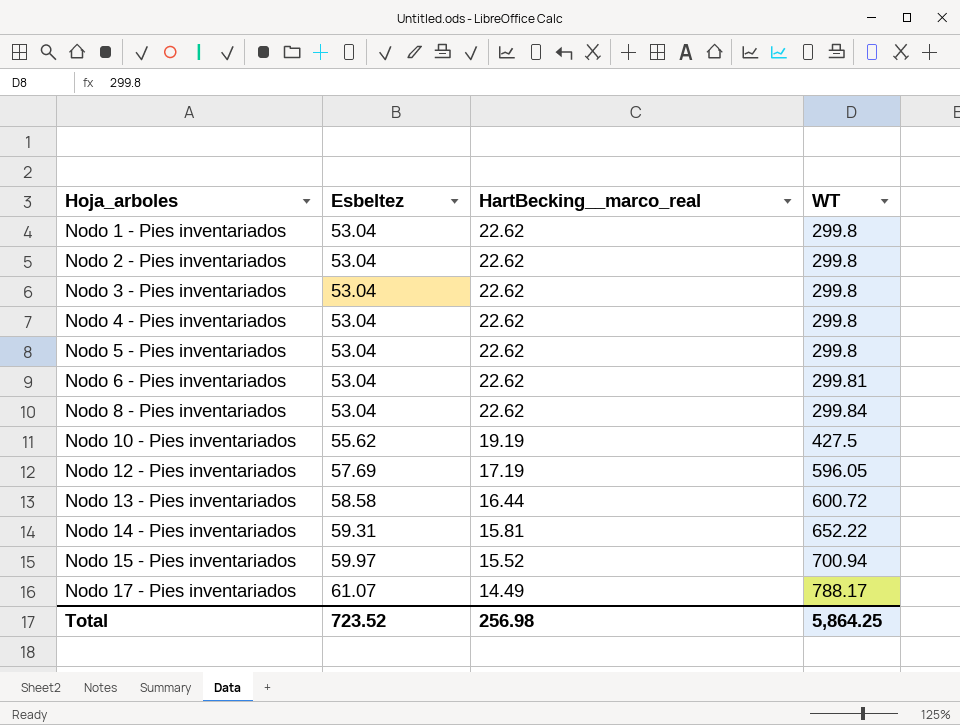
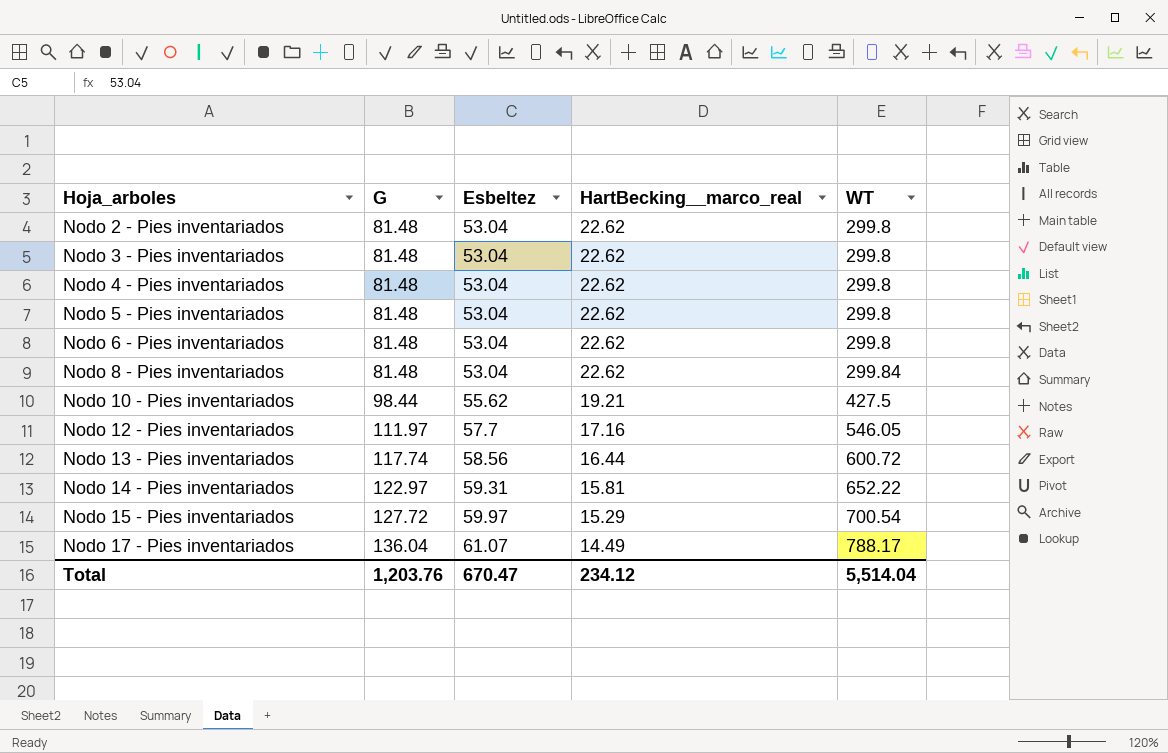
column G | position: none -> 2
row Nodo 1 - Pies inventariados: 53.04 | 22.62 | 299.8 -> none
Nodo 6 - Pies inventariados | WT: 299.81 -> 299.8
Nodo 10 - Pies inventariados | HartBecking__marco_real: 19.19 -> 19.21
Nodo 12 - Pies inventariados | Esbeltez: 57.69 -> 57.7
Nodo 12 - Pies inventariados | HartBecking__marco_real: 17.19 -> 17.16
Nodo 12 - Pies inventariados | WT: 596.05 -> 546.05
Nodo 13 - Pies inventariados | Esbeltez: 58.58 -> 58.56
Nodo 15 - Pies inventariados | HartBecking__marco_real: 15.52 -> 15.29
Nodo 15 - Pies inventariados | WT: 700.94 -> 700.54
Total | Esbeltez: 723.52 -> 670.47
Total | HartBecking__marco_real: 256.98 -> 234.12
Total | WT: 5,864.25 -> 5,514.04

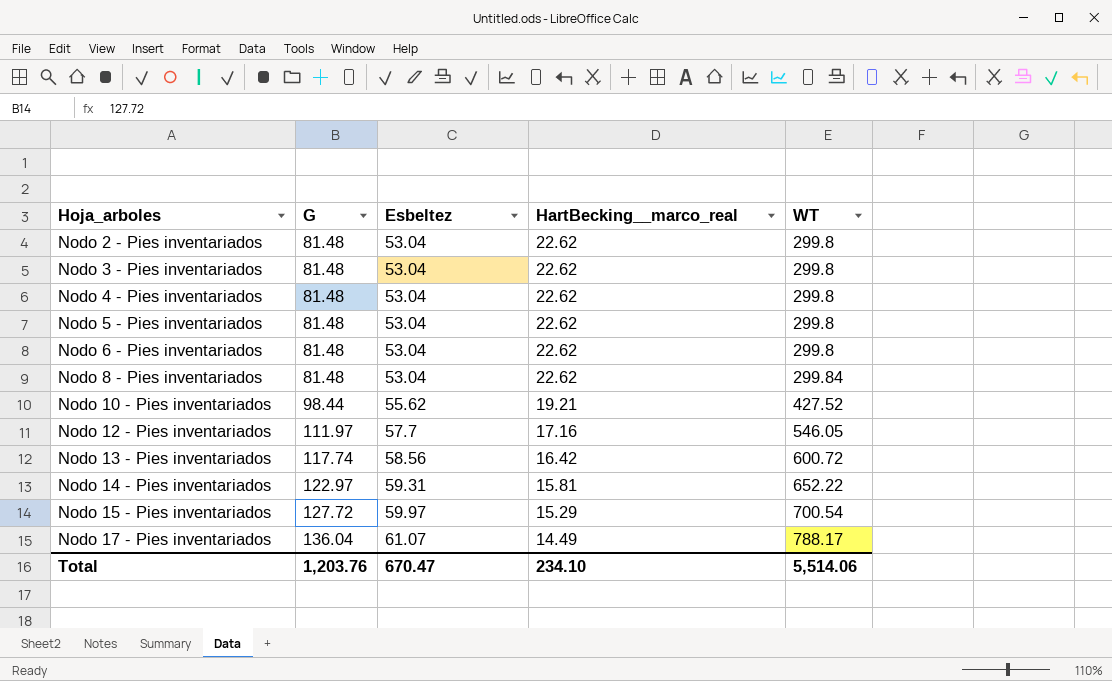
Nodo 10 - Pies inventariados | WT: 427.5 -> 427.52
Nodo 13 - Pies inventariados | HartBecking__marco_real: 16.44 -> 16.42
Total | HartBecking__marco_real: 234.12 -> 234.10
Total | WT: 5,514.04 -> 5,514.06

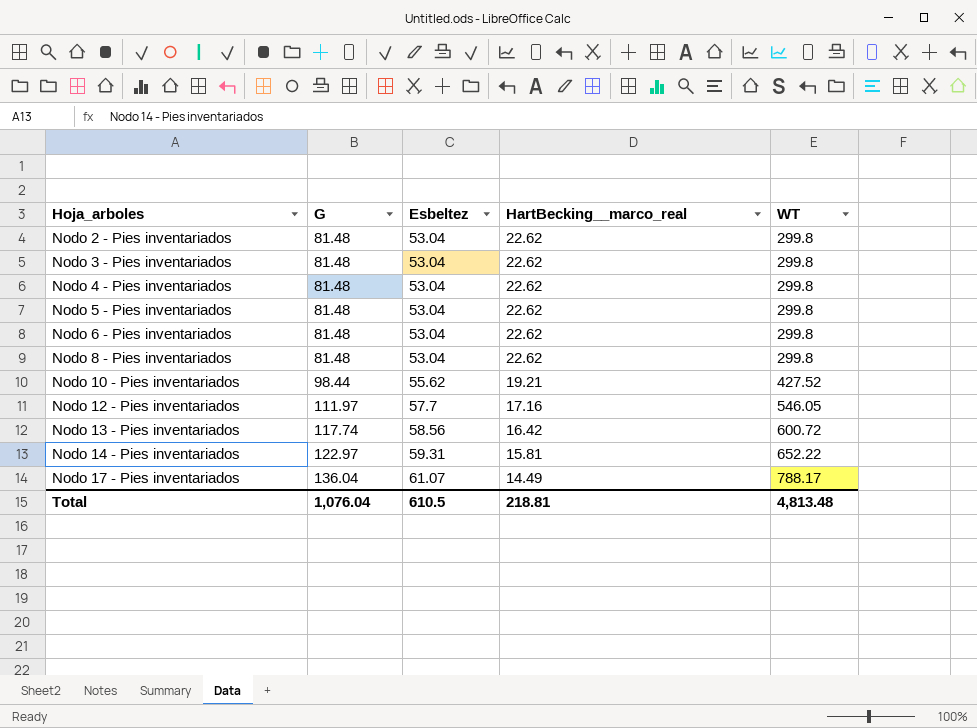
row Nodo 15 - Pies inventariados: 127.72 | 59.97 | 15.29 | 700.54 -> none
Nodo 8 - Pies inventariados | WT: 299.84 -> 299.8
Total | G: 1,203.76 -> 1,076.04
Total | Esbeltez: 670.47 -> 610.5
Total | HartBecking__marco_real: 234.10 -> 218.81
Total | WT: 5,514.06 -> 4,813.48

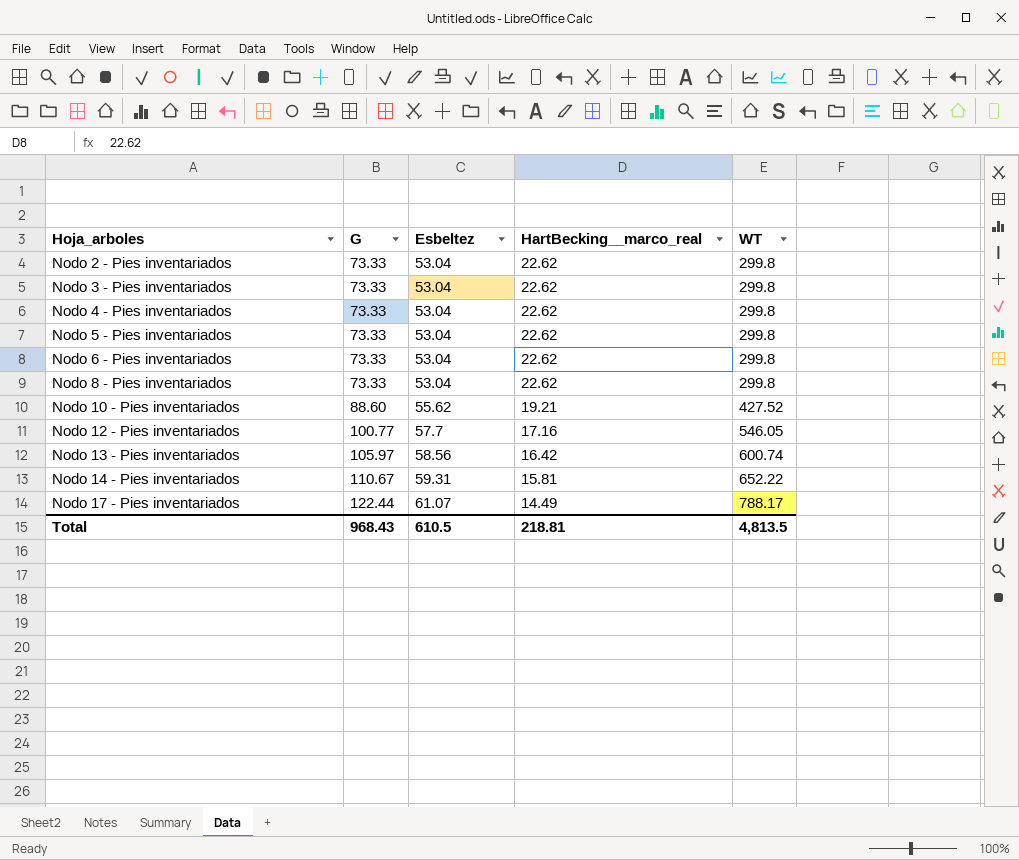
Nodo 2 - Pies inventariados | G: 81.48 -> 73.33
Nodo 3 - Pies inventariados | G: 81.48 -> 73.33
Nodo 4 - Pies inventariados | G: 81.48 -> 73.33
Nodo 5 - Pies inventariados | G: 81.48 -> 73.33
Nodo 6 - Pies inventariados | G: 81.48 -> 73.33
Nodo 8 - Pies inventariados | G: 81.48 -> 73.33
Nodo 10 - Pies inventariados | G: 98.44 -> 88.60
Nodo 12 - Pies inventariados | G: 111.97 -> 100.77
Nodo 13 - Pies inventariados | G: 117.74 -> 105.97
Nodo 13 - Pies inventariados | WT: 600.72 -> 600.74
Nodo 14 - Pies inventariados | G: 122.97 -> 110.67
Nodo 17 - Pies inventariados | G: 136.04 -> 122.44
Total | G: 1,076.04 -> 968.43
Total | WT: 4,813.48 -> 4,813.5

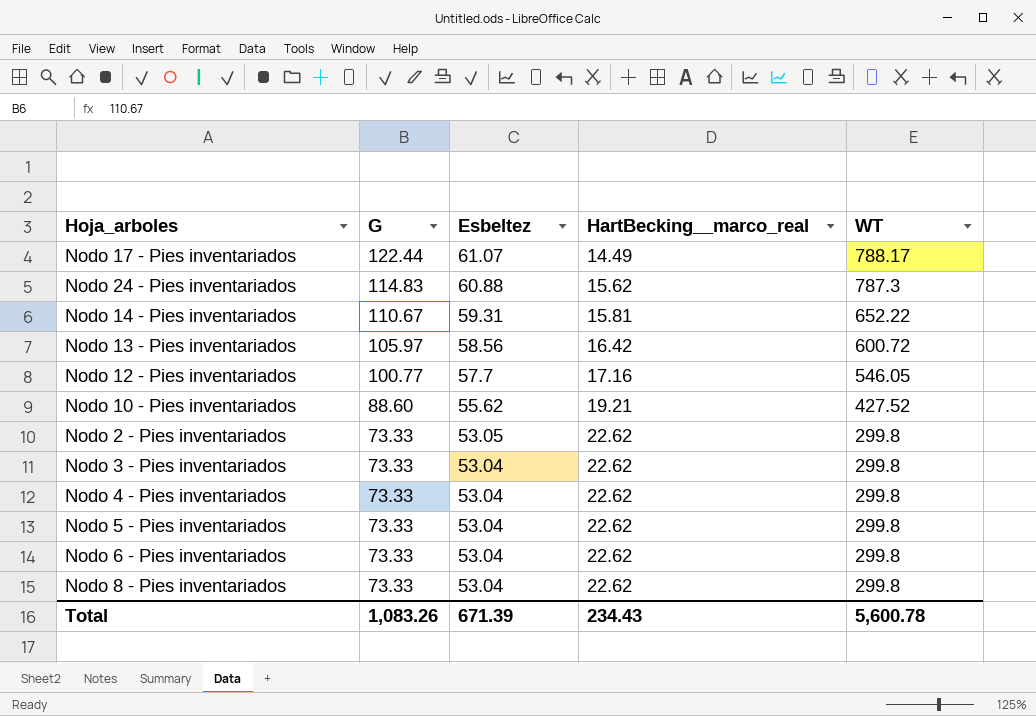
row order: Hoja_arboles ascending -> G descending
row Nodo 24 - Pies inventariados: none -> 114.83 | 60.88 | 15.62 | 787.3
Nodo 13 - Pies inventariados | WT: 600.74 -> 600.72
Nodo 2 - Pies inventariados | Esbeltez: 53.04 -> 53.05
Total | G: 968.43 -> 1,083.26
Total | Esbeltez: 610.5 -> 671.39
Total | HartBecking__marco_real: 218.81 -> 234.43
Total | WT: 4,813.5 -> 5,600.78

